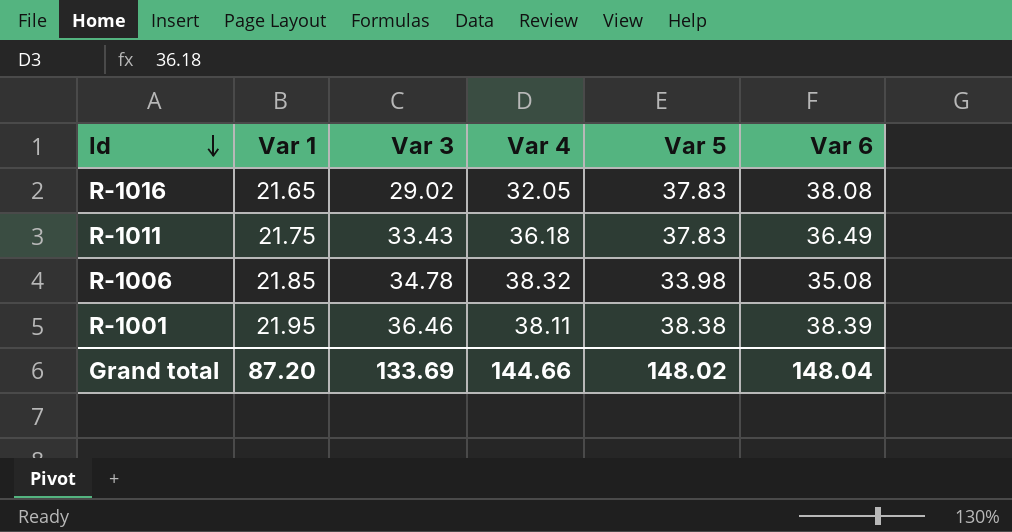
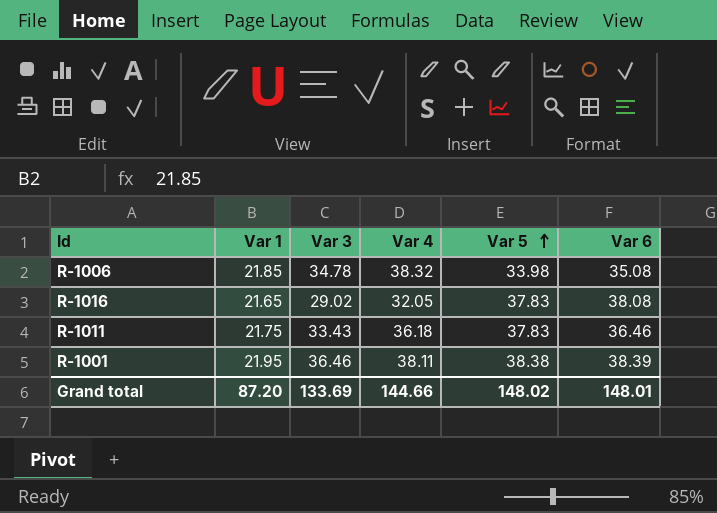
row order: Id descending -> Var 5 ascending
R-1011 | Var 6: 36.49 -> 36.46
Grand total | Var 6: 148.04 -> 148.01

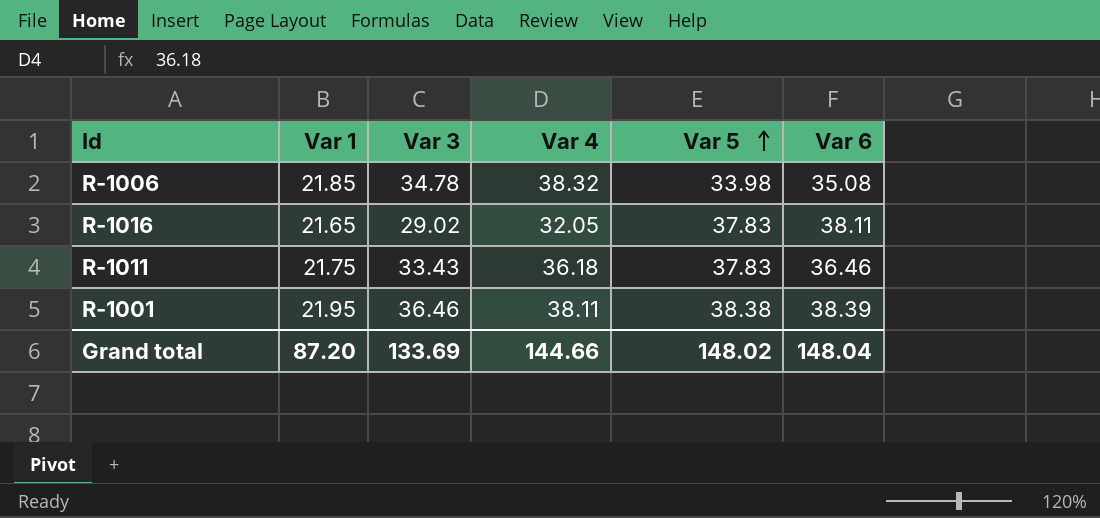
R-1016 | Var 6: 38.08 -> 38.11
Grand total | Var 6: 148.01 -> 148.04

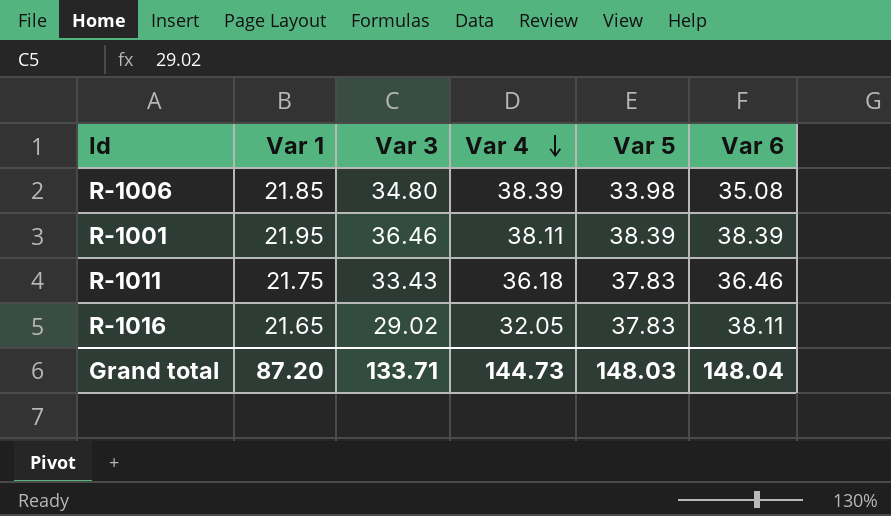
row order: Var 5 ascending -> Var 4 descending
R-1006 | Var 3: 34.78 -> 34.80
R-1006 | Var 4: 38.32 -> 38.39
R-1001 | Var 5: 38.38 -> 38.39
Grand total | Var 3: 133.69 -> 133.71
Grand total | Var 4: 144.66 -> 144.73
Grand total | Var 5: 148.02 -> 148.03

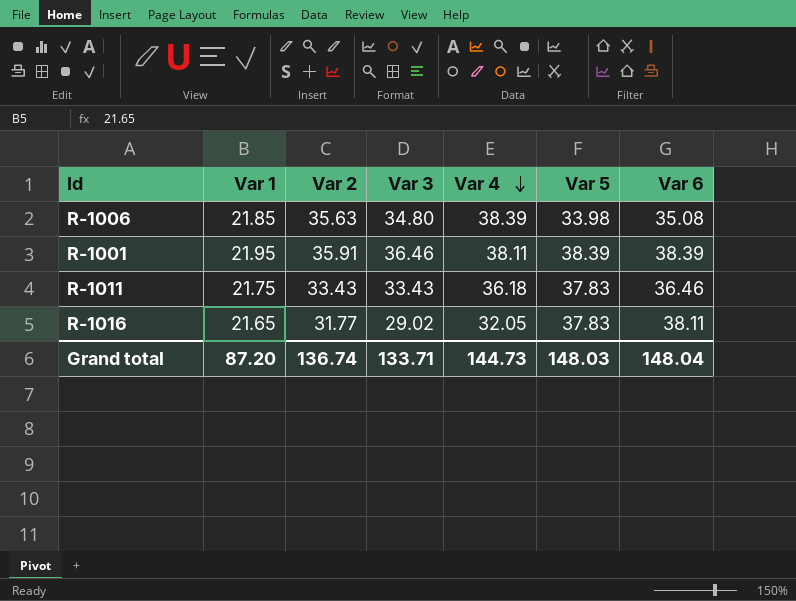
column Var 2 | position: none -> 3

